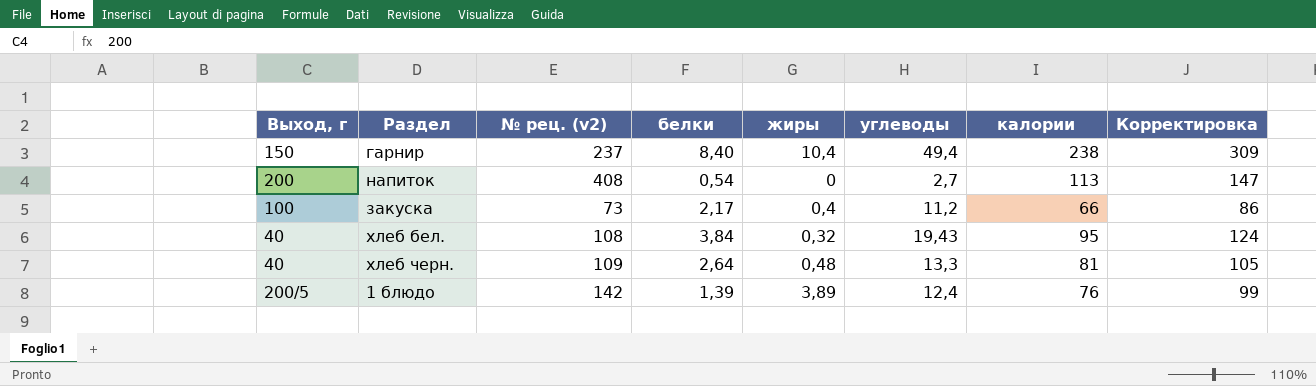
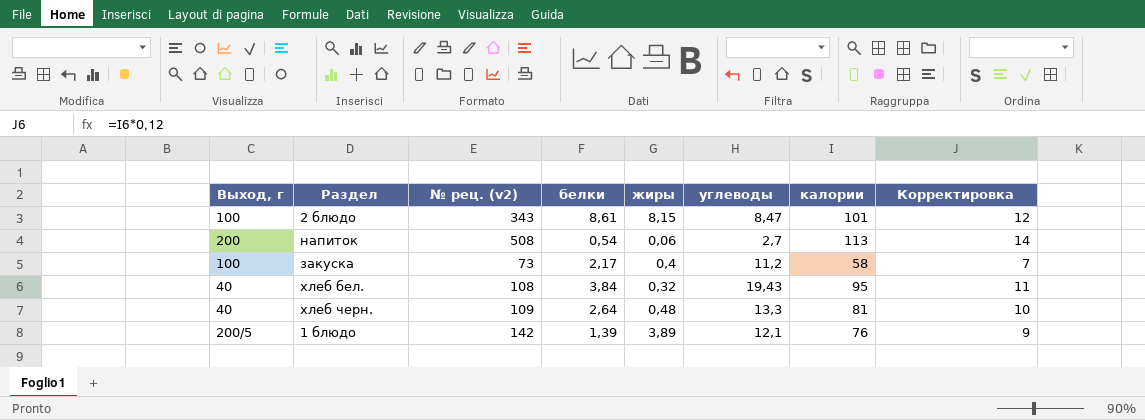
column Корректировка | formula: [калории] * 1,3 -> [калории] * 0,12
row гарнир: 150 | 237 | 8,40 | 10,4 | 49,4 | 238 | 309 -> none
row 2 блюдо: none -> 100 | 343 | 8,61 | 8,15 | 8,47 | 101 | 12
напиток | № рец. (v2): 408 -> 508
напиток | жиры: 0 -> 0,06
закуска | калории: 66 -> 58
1 блюдо | углеводы: 12,4 -> 12,1

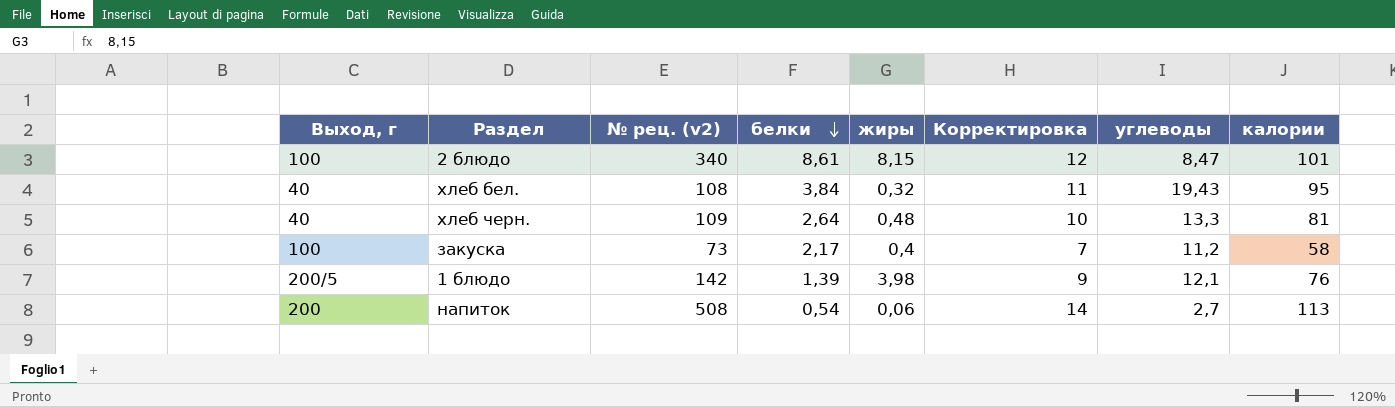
row order: none -> белки descending
column Корректировка | position: 8 -> 6
2 блюдо | № рец. (v2): 343 -> 340
1 блюдо | жиры: 3,89 -> 3,98

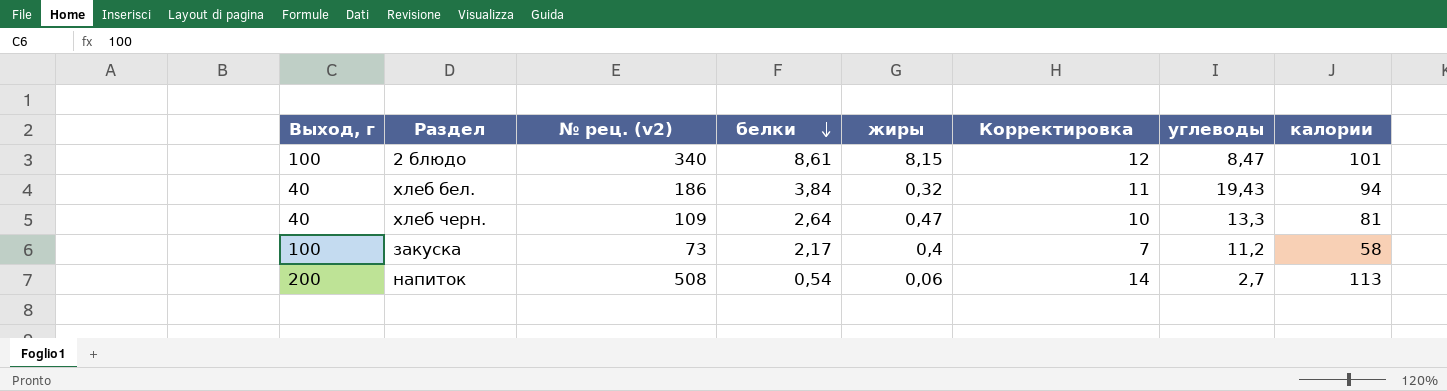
row 1 блюдо: 200/5 | 142 | 1,39 | 3,98 | 9 | 12,1 | 76 -> none
хлеб бел. | № рец. (v2): 108 -> 186
хлеб бел. | калории: 95 -> 94
хлеб черн. | жиры: 0,48 -> 0,47

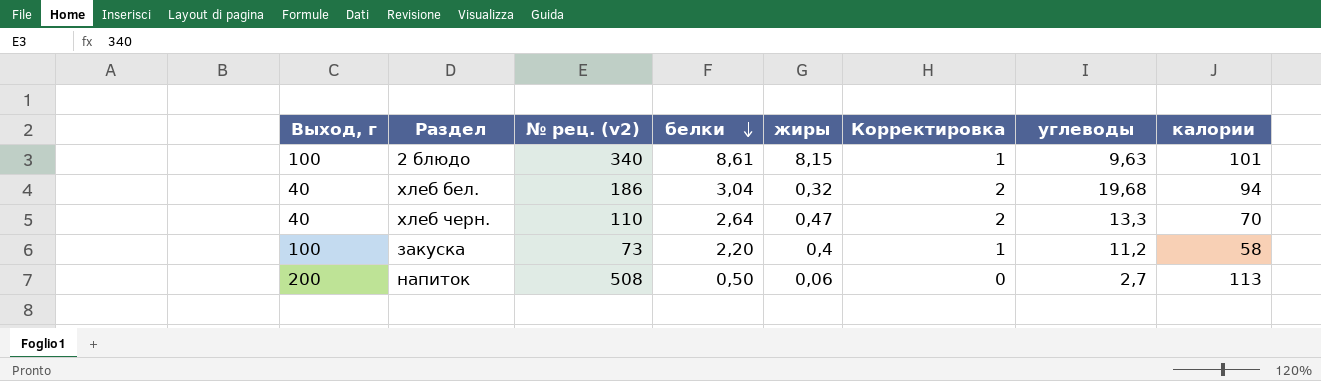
column Корректировка | formula: [калории] * 0,12 -> [углеводы] * 0,12
2 блюдо | углеводы: 8,47 -> 9,63
хлеб бел. | белки: 3,84 -> 3,04
хлеб бел. | углеводы: 19,43 -> 19,68
хлеб черн. | № рец. (v2): 109 -> 110
хлеб черн. | калории: 81 -> 70
закуска | белки: 2,17 -> 2,20
напиток | белки: 0,54 -> 0,50

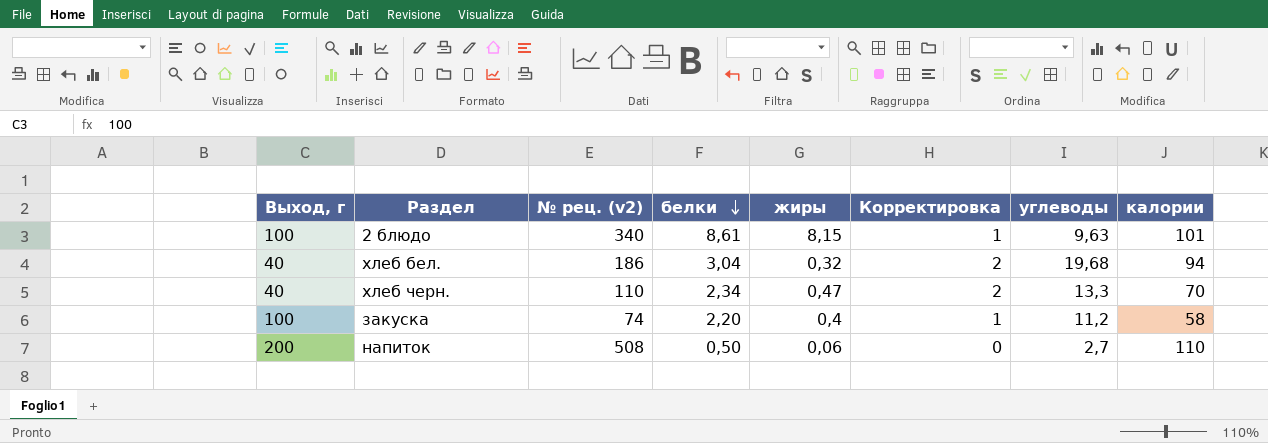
хлеб черн. | белки: 2,64 -> 2,34
закуска | № рец. (v2): 73 -> 74
напиток | калории: 113 -> 110

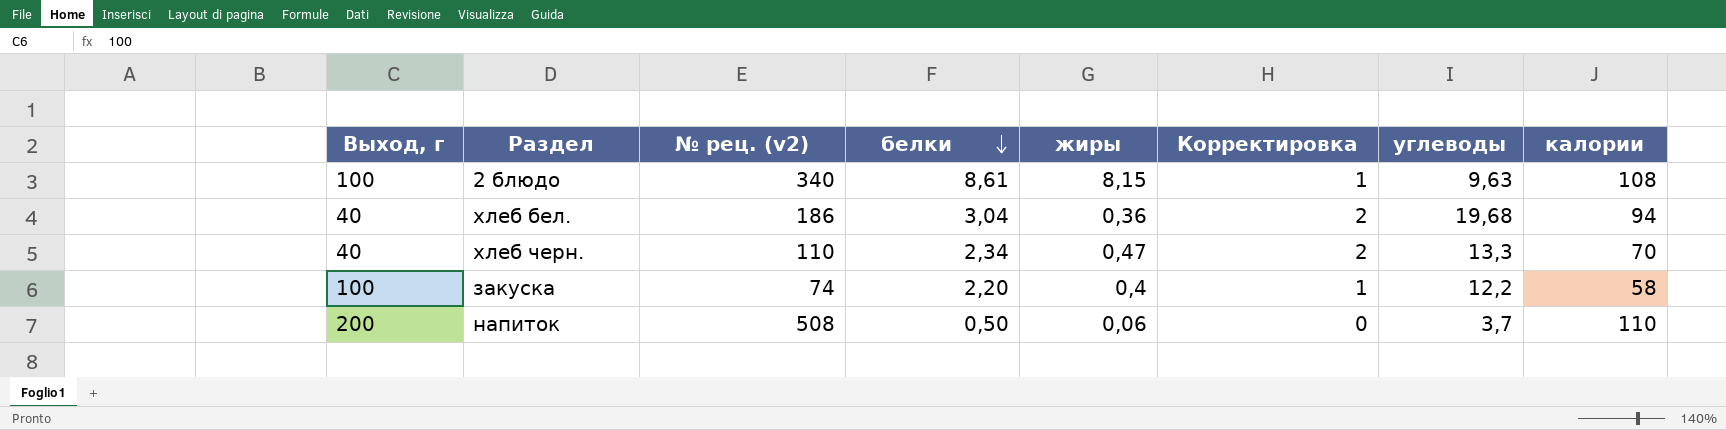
2 блюдо | калории: 101 -> 108
хлеб бел. | жиры: 0,32 -> 0,36
закуска | углеводы: 11,2 -> 12,2
напиток | углеводы: 2,7 -> 3,7

